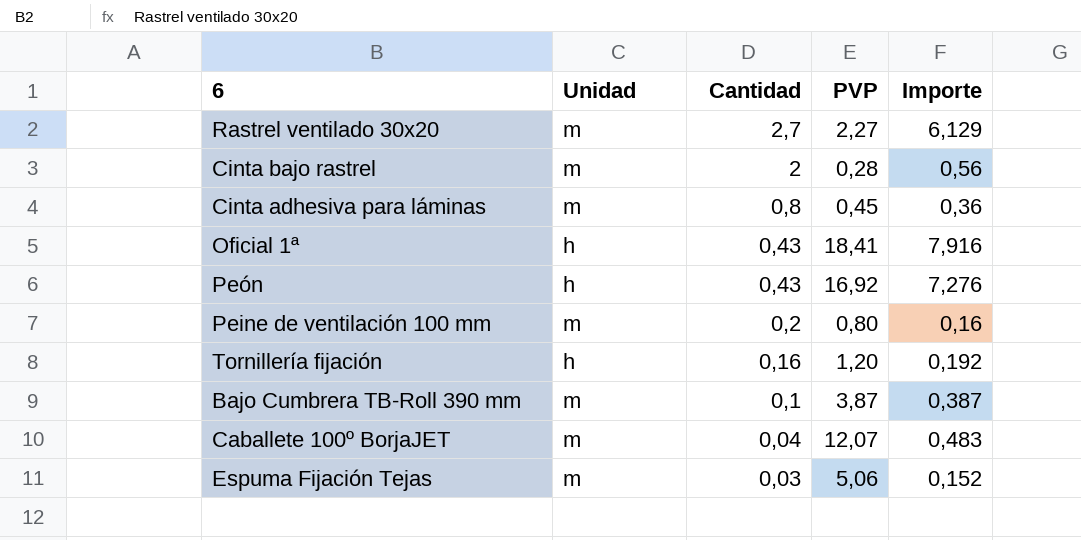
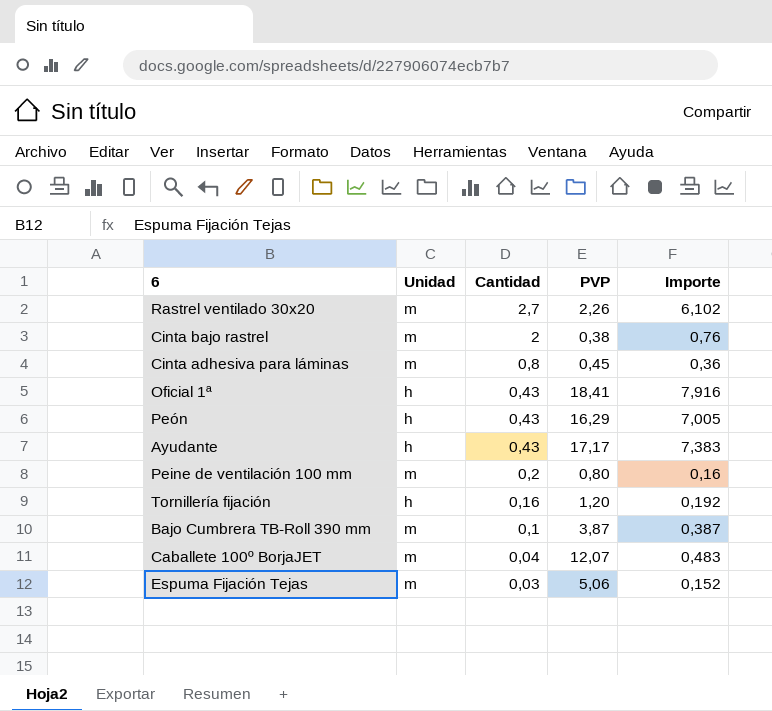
Rastrel ventilado 30x20 | PVP: 2,27 -> 2,26
Rastrel ventilado 30x20 | Importe: 6,129 -> 6,102
Cinta bajo rastrel | PVP: 0,28 -> 0,38
Cinta bajo rastrel | Importe: 0,56 -> 0,76
Peón | PVP: 16,92 -> 16,29
Peón | Importe: 7,276 -> 7,005
row Ayudante: none -> h | 0,43 | 17,17 | 7,383

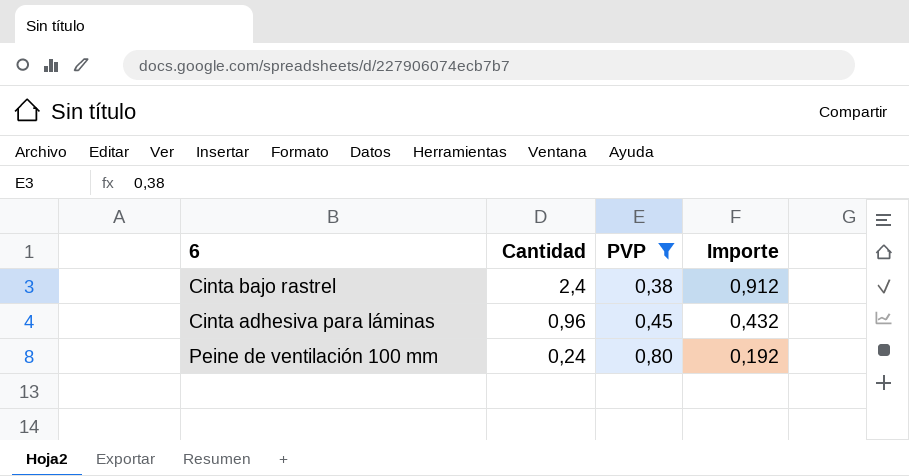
filter: none -> PVP <= 0,80
column Unidad | position: 2 -> none
Cinta bajo rastrel | Cantidad: 2 -> 2,4
Cinta bajo rastrel | Importe: 0,76 -> 0,912
Cinta adhesiva para láminas | Cantidad: 0,8 -> 0,96
Cinta adhesiva para láminas | Importe: 0,36 -> 0,432
Peine de ventilación 100 mm | Cantidad: 0,2 -> 0,24
Peine de ventilación 100 mm | Importe: 0,16 -> 0,192

